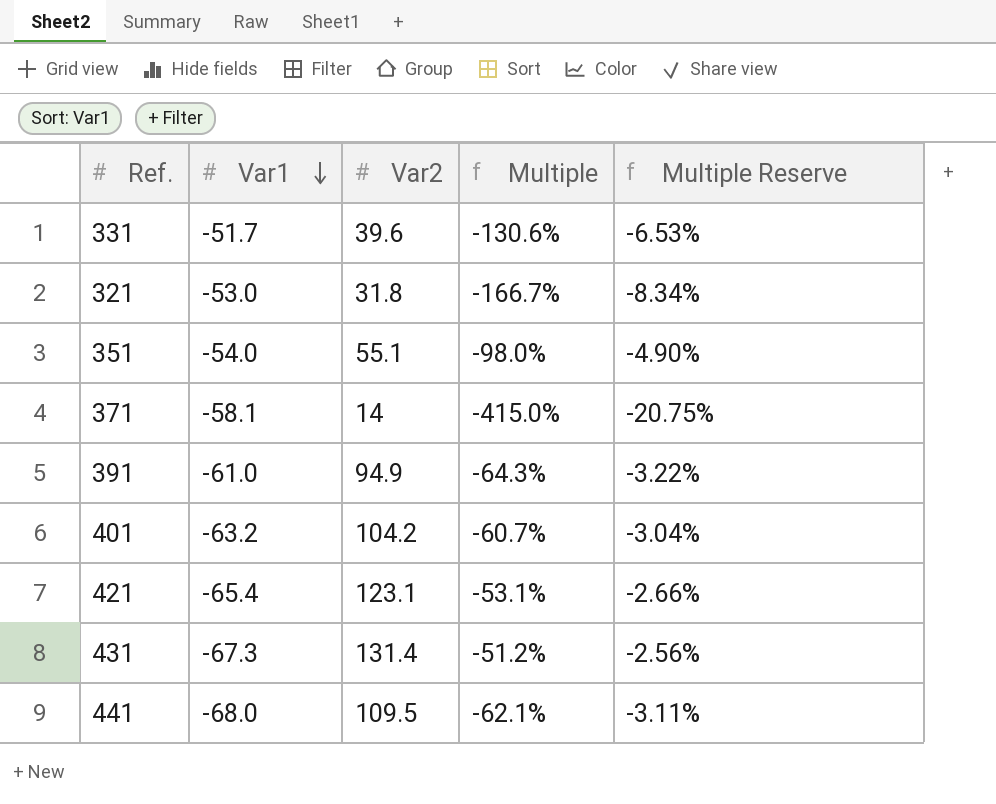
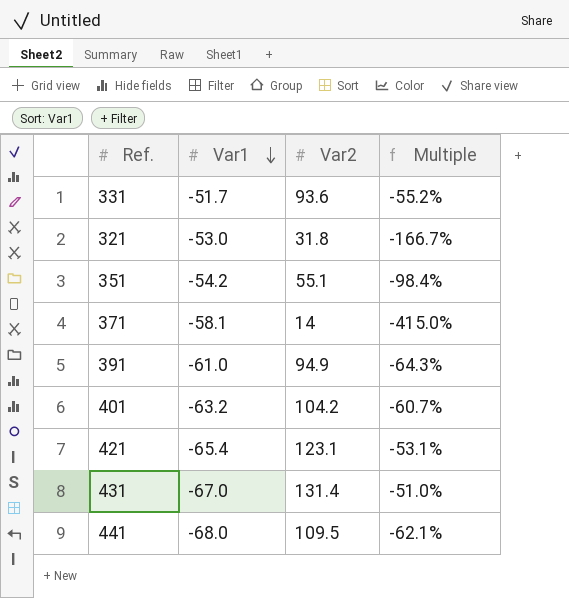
column Multiple Reserve | formula: [Multiple] * 0.05 -> none
331 | Var2: 39.6 -> 93.6
331 | Multiple: -130.6% -> -55.2%
351 | Var1: -54.0 -> -54.2
351 | Multiple: -98.0% -> -98.4%
431 | Var1: -67.3 -> -67.0
431 | Multiple: -51.2% -> -51.0%

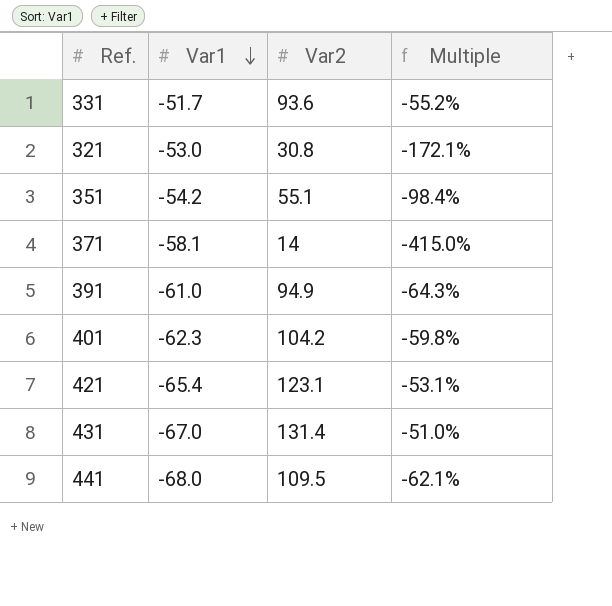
321 | Var2: 31.8 -> 30.8
321 | Multiple: -166.7% -> -172.1%
401 | Var1: -63.2 -> -62.3
401 | Multiple: -60.7% -> -59.8%

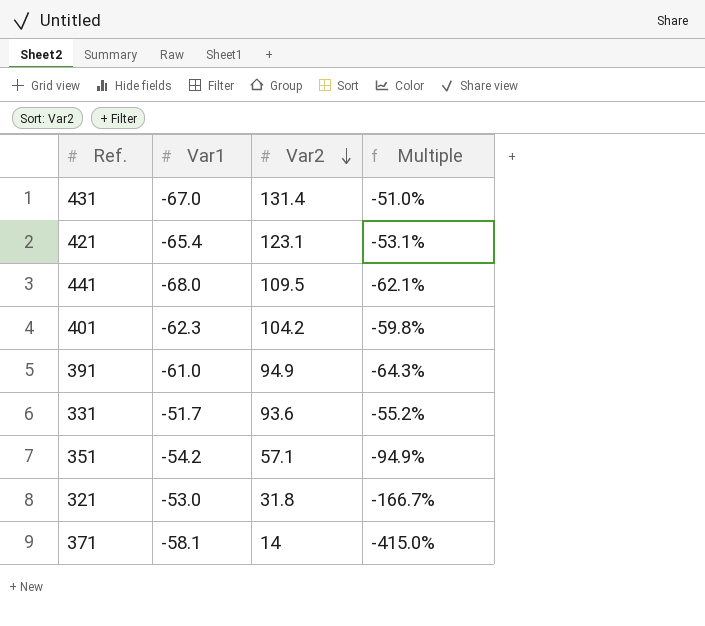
row order: Var1 descending -> Var2 descending
351 | Var2: 55.1 -> 57.1
351 | Multiple: -98.4% -> -94.9%
321 | Var2: 30.8 -> 31.8
321 | Multiple: -172.1% -> -166.7%

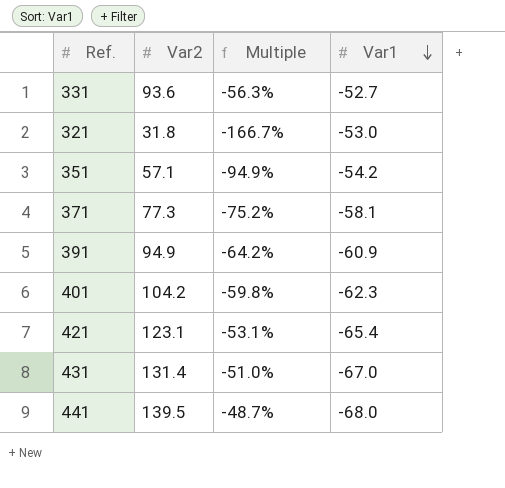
row order: Var2 descending -> Var1 descending
column Var1 | position: 2 -> 4
331 | Multiple: -55.2% -> -56.3%
331 | Var1: -51.7 -> -52.7
371 | Var2: 14 -> 77.3
371 | Multiple: -415.0% -> -75.2%
391 | Multiple: -64.3% -> -64.2%
391 | Var1: -61.0 -> -60.9
441 | Var2: 109.5 -> 139.5
441 | Multiple: -62.1% -> -48.7%

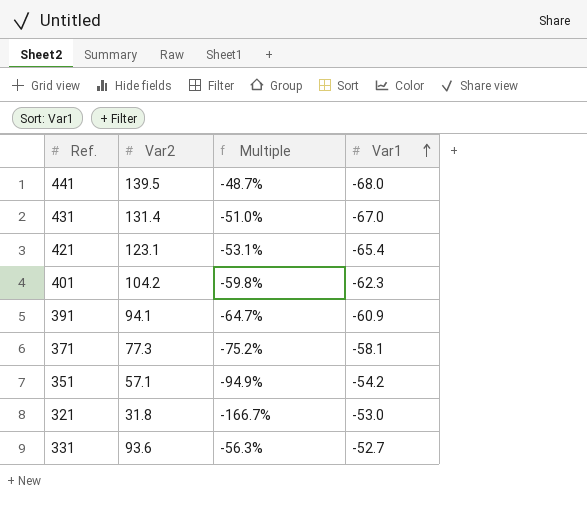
row order: Var1 descending -> Var1 ascending
391 | Var2: 94.9 -> 94.1
391 | Multiple: -64.2% -> -64.7%

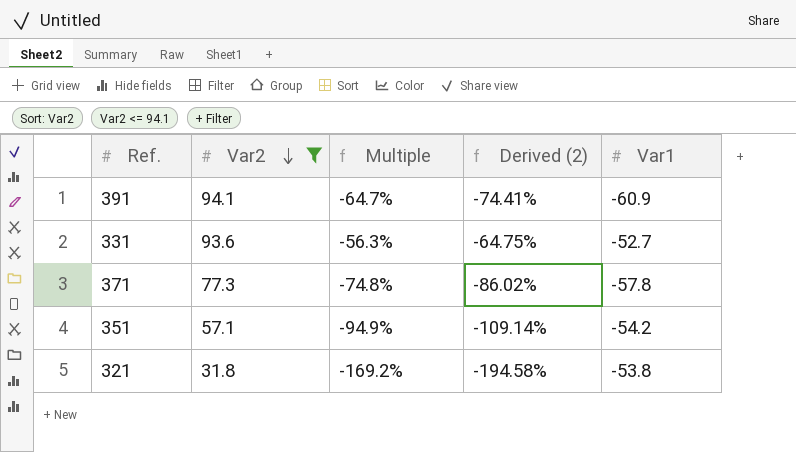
filter: none -> Var2 <= 94.1
row order: Var1 ascending -> Var2 descending
column Derived (2) | formula: none -> [Multiple] * 1.15
371 | Multiple: -75.2% -> -74.8%
371 | Var1: -58.1 -> -57.8
321 | Multiple: -166.7% -> -169.2%
321 | Var1: -53.0 -> -53.8

